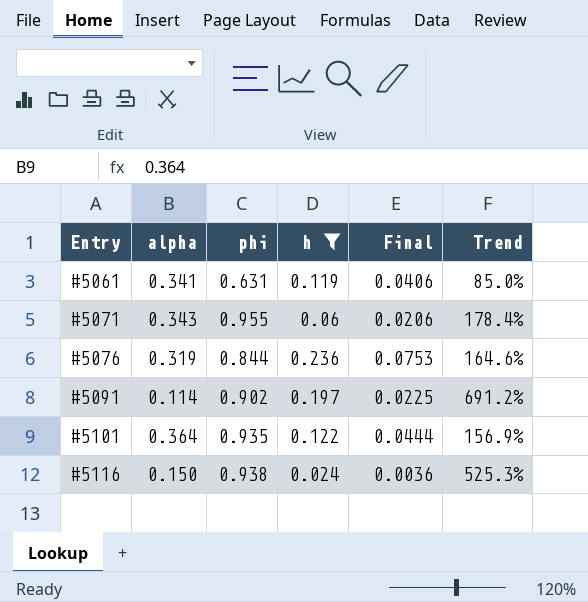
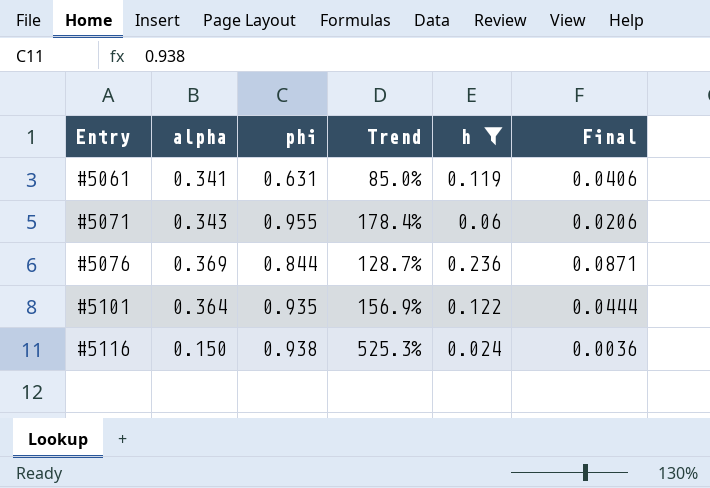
column Trend | position: 6 -> 4
row #5091: 0.114 | 0.902 | 0.197 | 0.0225 | 691.2% -> none
#5076 | alpha: 0.319 -> 0.369
#5076 | Trend: 164.6% -> 128.7%
#5076 | Final: 0.0753 -> 0.0871

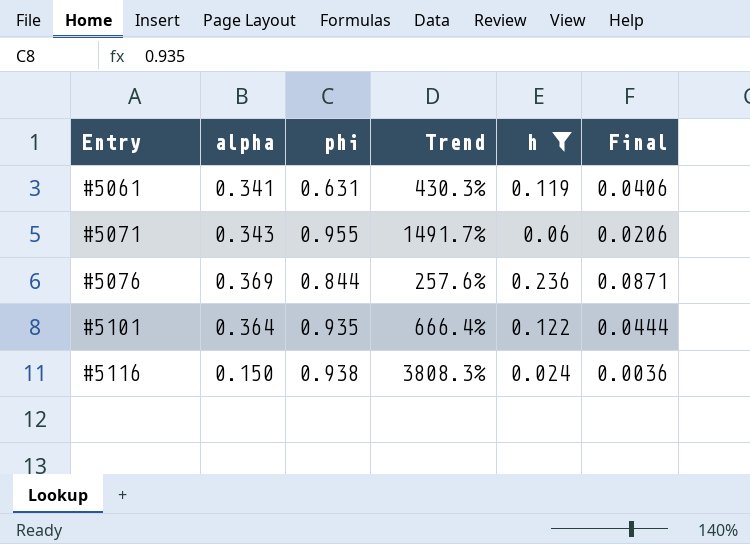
column Trend | formula: ([phi] - [alpha]) / [alpha] -> ([phi] - [h]) / [h]

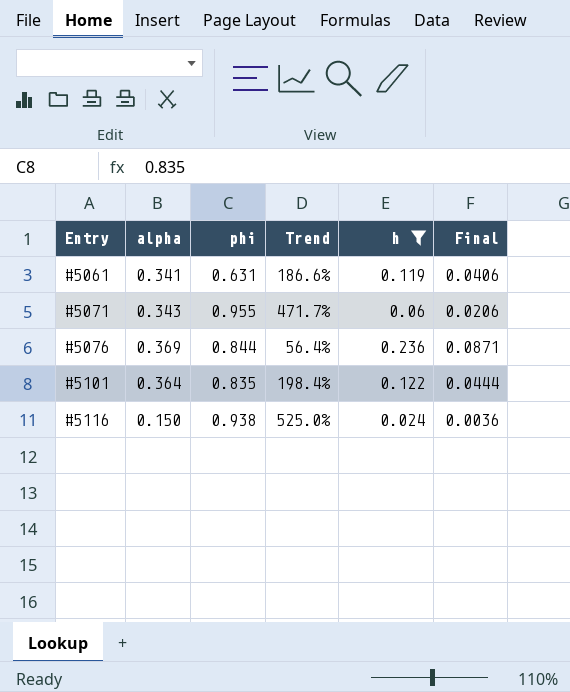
column Trend | formula: ([phi] - [h]) / [h] -> ([alpha] - [h]) / [h]
#5101 | phi: 0.935 -> 0.835

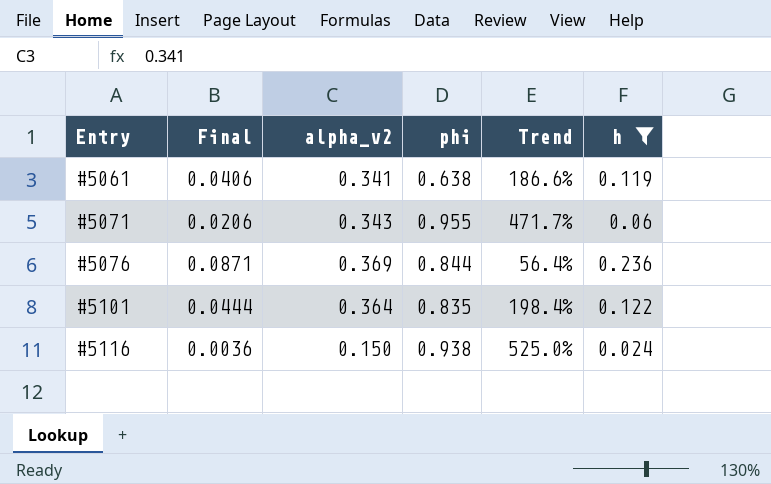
column Final | position: 6 -> 2
column name: alpha -> alpha_v2
#5061 | phi: 0.631 -> 0.638

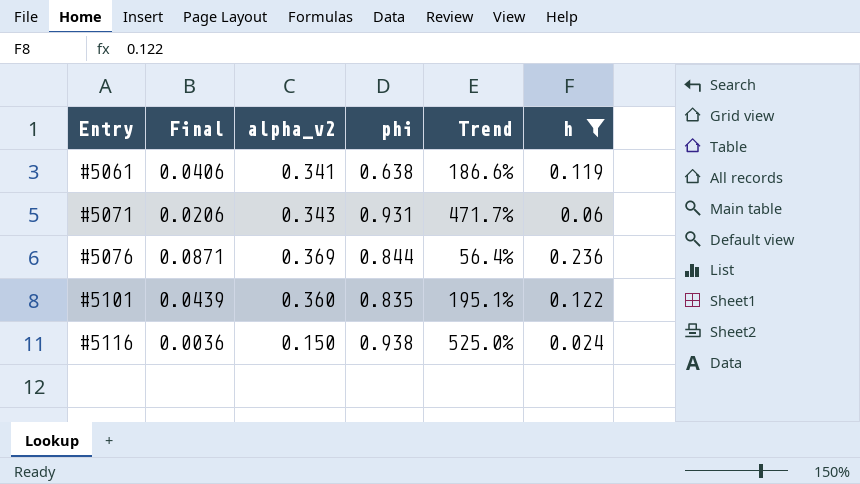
#5071 | phi: 0.955 -> 0.931
#5101 | Final: 0.0444 -> 0.0439
#5101 | alpha_v2: 0.364 -> 0.360
#5101 | Trend: 198.4% -> 195.1%

